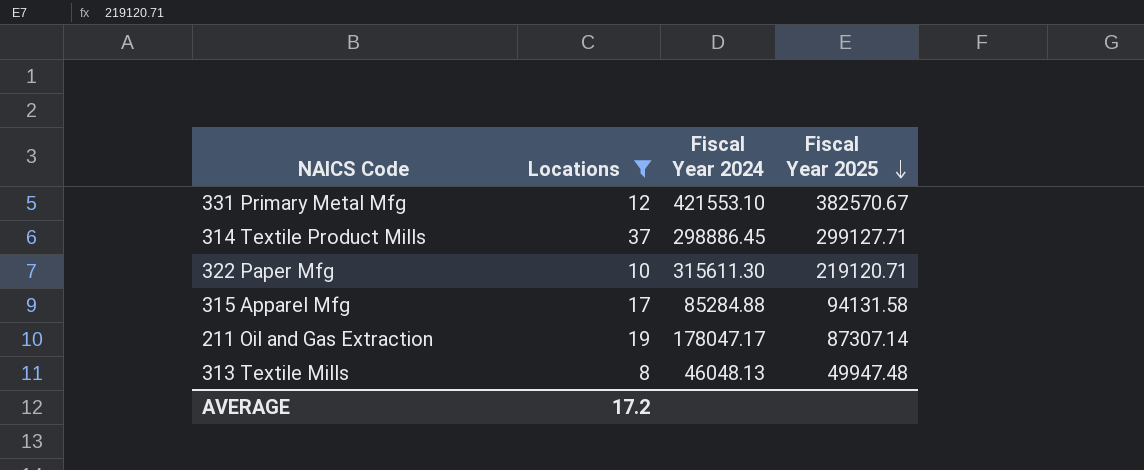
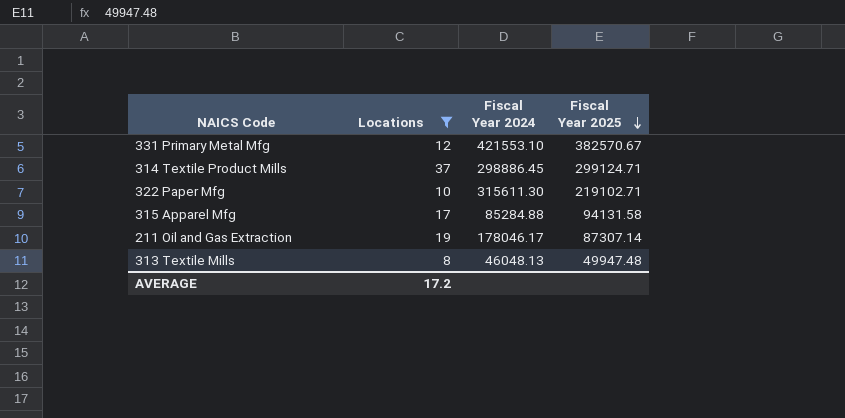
314 Textile Product Mills | Fiscal Year 2025: 299127.71 -> 299124.71
322 Paper Mfg | Fiscal Year 2025: 219120.71 -> 219102.71
211 Oil and Gas Extraction | Fiscal Year 2024: 178047.17 -> 178046.17

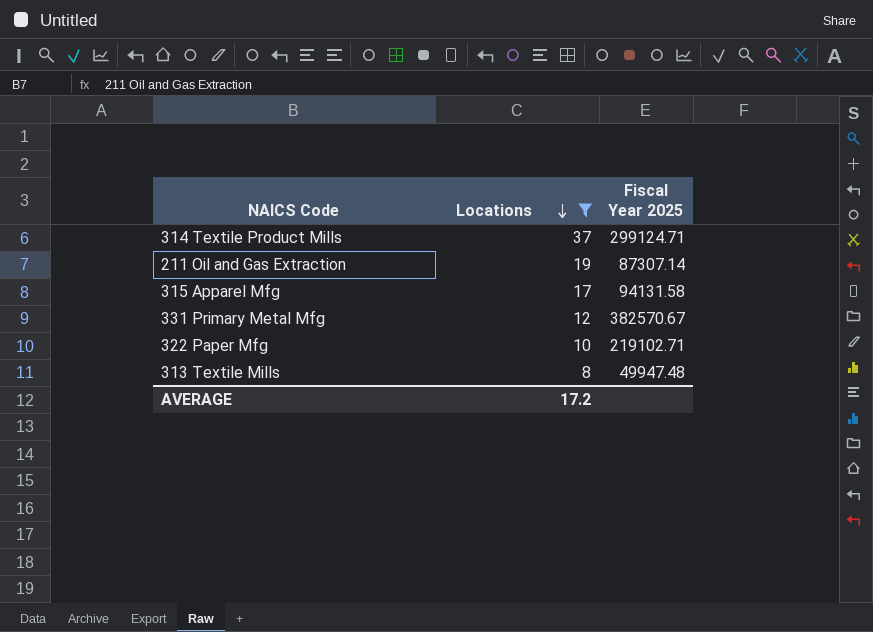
row order: Fiscal Year 2025 descending -> Locations descending
column Fiscal Year 2024 | position: 3 -> none

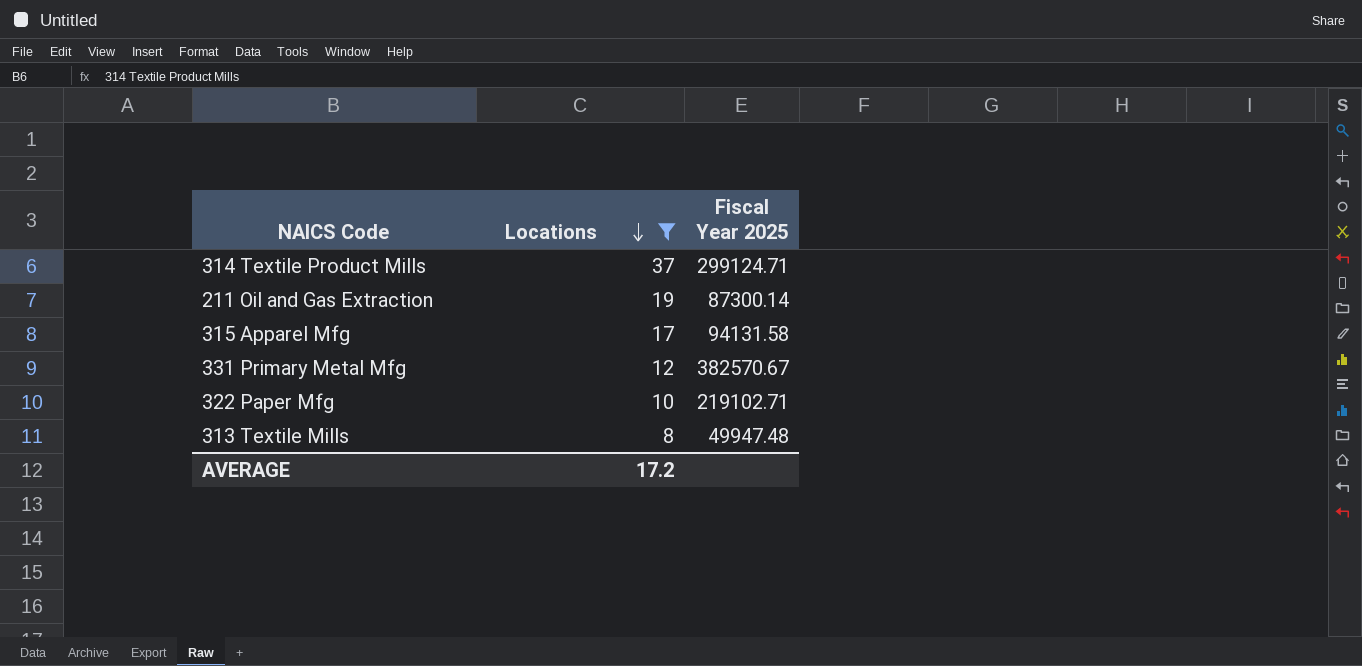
211 Oil and Gas Extraction | Fiscal Year 2025: 87307.14 -> 87300.14

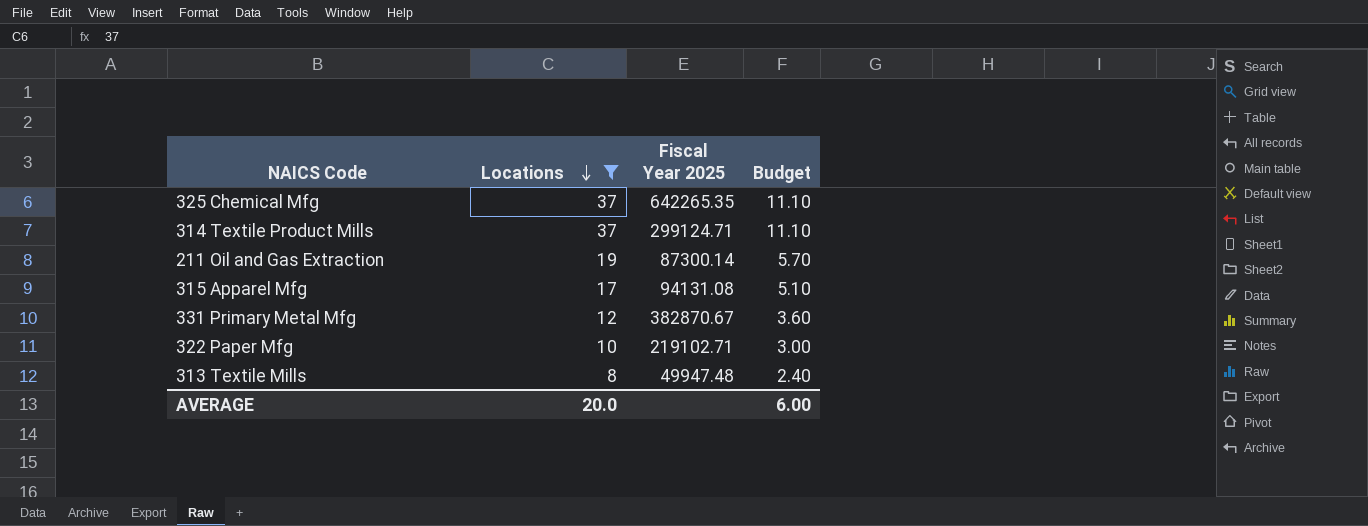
column Budget | formula: none -> [Locations] * 0.3
row 325 Chemical Mfg: none -> 37 | 642265.35 | 11.10
315 Apparel Mfg | Fiscal Year 2025: 94131.58 -> 94131.08
331 Primary Metal Mfg | Fiscal Year 2025: 382570.67 -> 382870.67
AVERAGE | Locations: 17.2 -> 20.0

